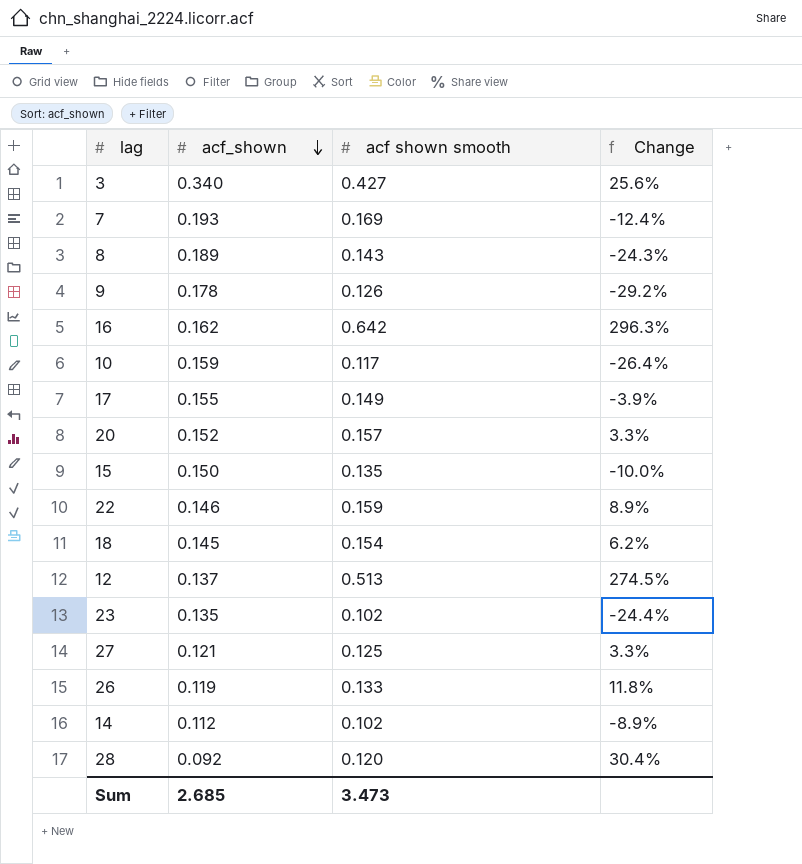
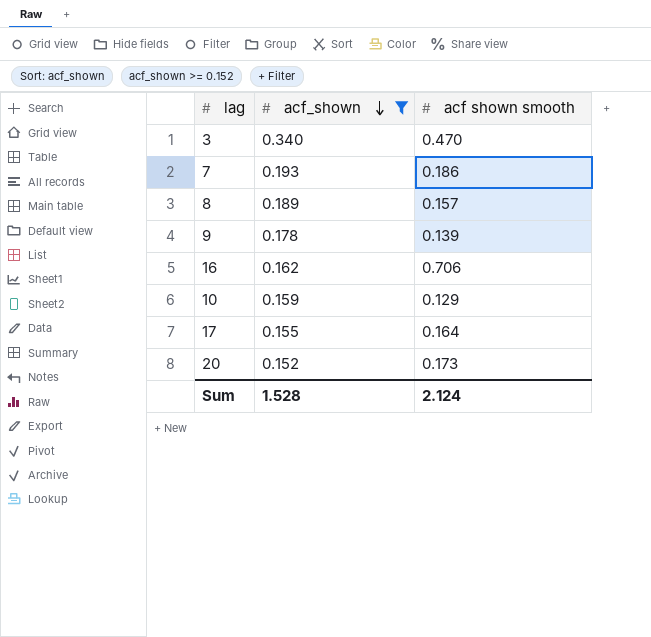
filter: none -> acf_shown >= 0.152
column Change | formula: ([acf shown smooth] - [acf_shown]) / [acf_shown] -> none
3 | acf shown smooth: 0.427 -> 0.470
7 | acf shown smooth: 0.169 -> 0.186
8 | acf shown smooth: 0.143 -> 0.157
9 | acf shown smooth: 0.126 -> 0.139
16 | acf shown smooth: 0.642 -> 0.706
10 | acf shown smooth: 0.117 -> 0.129
17 | acf shown smooth: 0.149 -> 0.164
20 | acf shown smooth: 0.157 -> 0.173
Sum | acf_shown: 2.685 -> 1.528
Sum | acf shown smooth: 3.473 -> 2.124

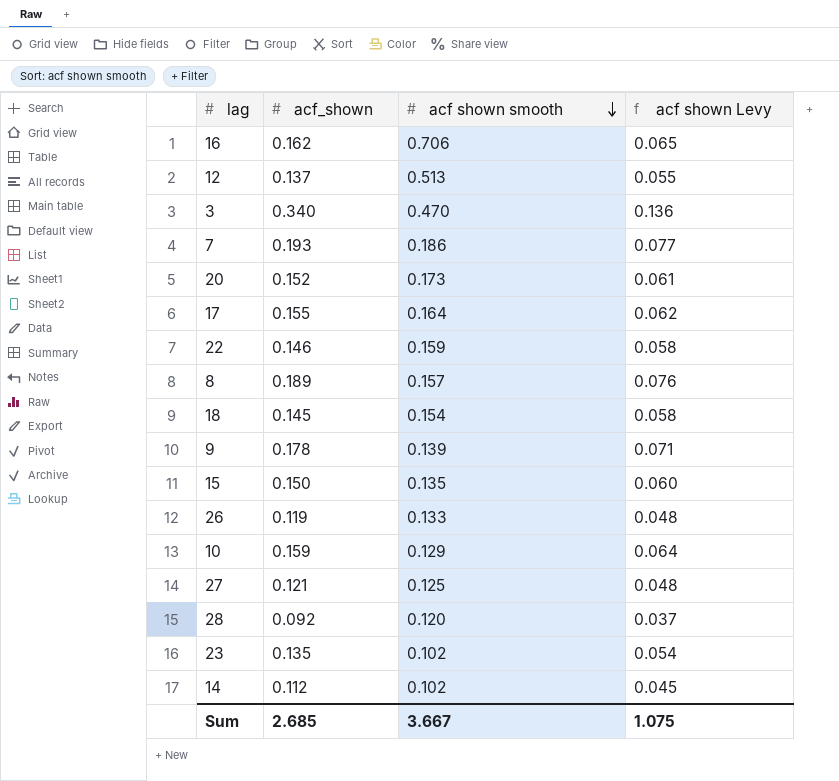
filter: acf_shown >= 0.152 -> none
row order: acf_shown descending -> acf shown smooth descending
column acf shown Levy | formula: none -> [acf_shown] * 0.4
Sum | acf_shown: 1.528 -> 2.685
Sum | acf shown smooth: 2.124 -> 3.667

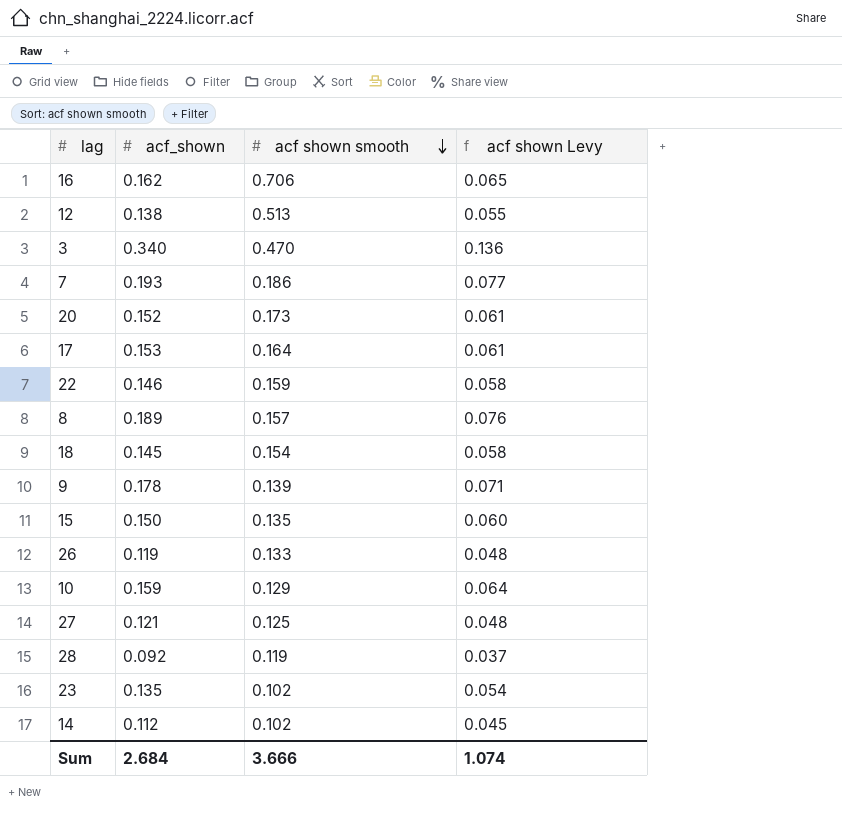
12 | acf_shown: 0.137 -> 0.138
17 | acf_shown: 0.155 -> 0.153
17 | acf shown Levy: 0.062 -> 0.061
28 | acf shown smooth: 0.120 -> 0.119
Sum | acf_shown: 2.685 -> 2.684
Sum | acf shown smooth: 3.667 -> 3.666
Sum | acf shown Levy: 1.075 -> 1.074

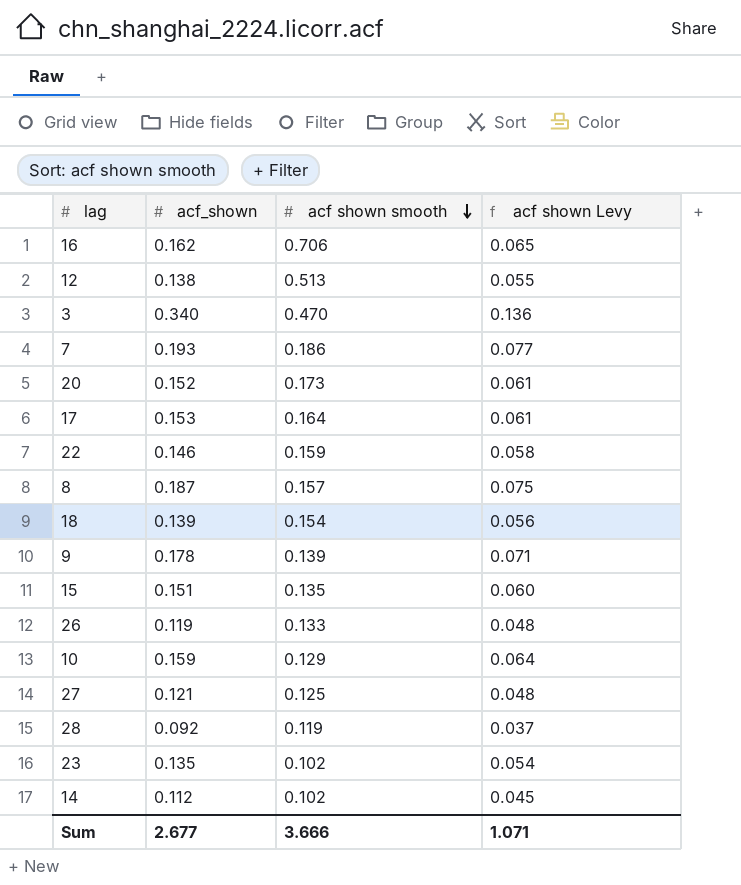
8 | acf_shown: 0.189 -> 0.187
8 | acf shown Levy: 0.076 -> 0.075
18 | acf_shown: 0.145 -> 0.139
18 | acf shown Levy: 0.058 -> 0.056
15 | acf_shown: 0.150 -> 0.151
Sum | acf_shown: 2.684 -> 2.677
Sum | acf shown Levy: 1.074 -> 1.071

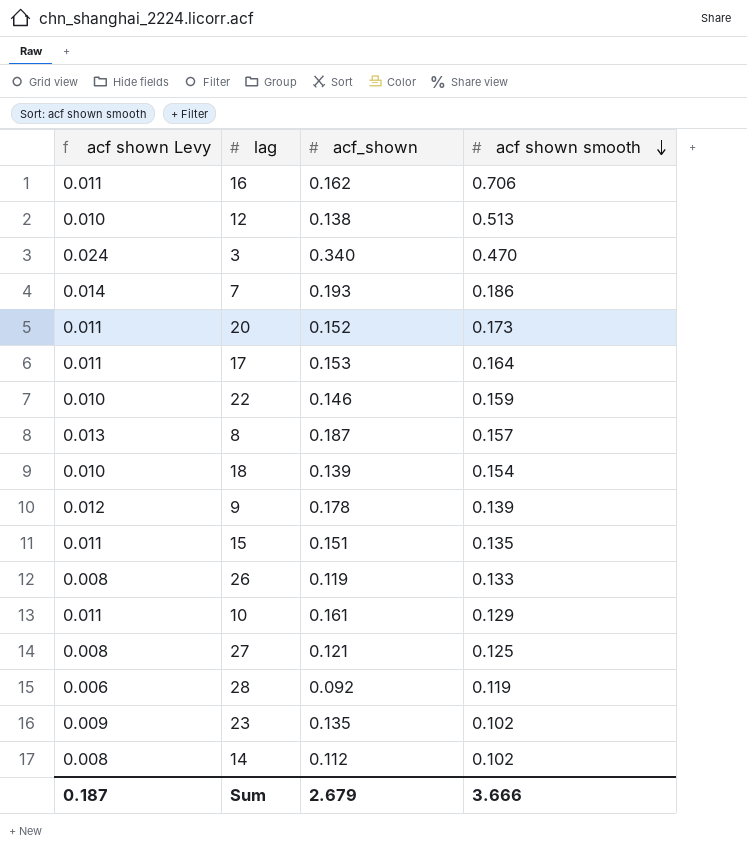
column acf shown Levy | formula: [acf_shown] * 0.4 -> [acf_shown] * 0.07
column acf shown Levy | position: 4 -> 1
10 | acf_shown: 0.159 -> 0.161
Sum | acf shown Levy: 1.071 -> 0.187
Sum | acf_shown: 2.677 -> 2.679

